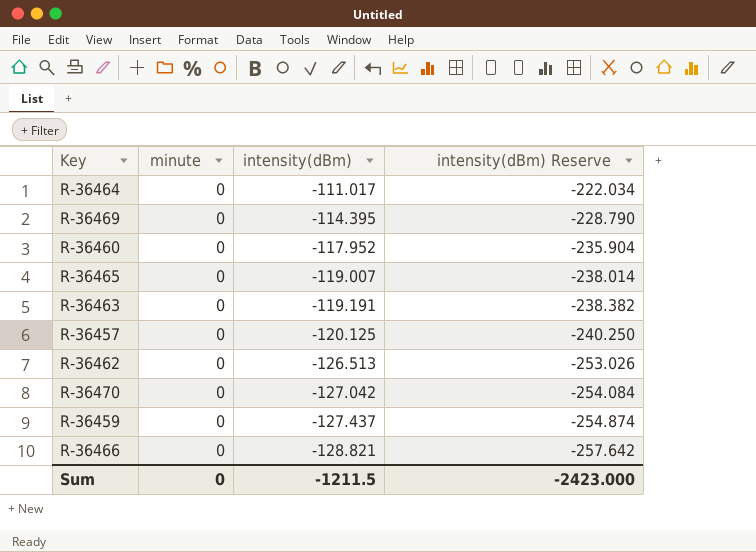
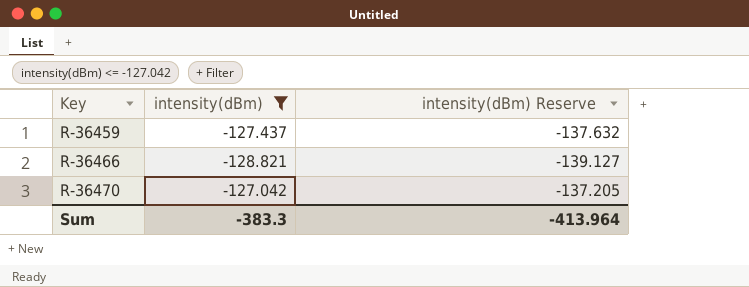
filter: none -> intensity(dBm) <= -127.042
row order: intensity(dBm) descending -> Key ascending
column minute | position: 2 -> none
column intensity(dBm) Reserve | formula: [intensity(dBm)] * 2 -> [intensity(dBm)] * 1.08
Sum | intensity(dBm): -1211.5 -> -383.3
Sum | intensity(dBm) Reserve: -2423.000 -> -413.964

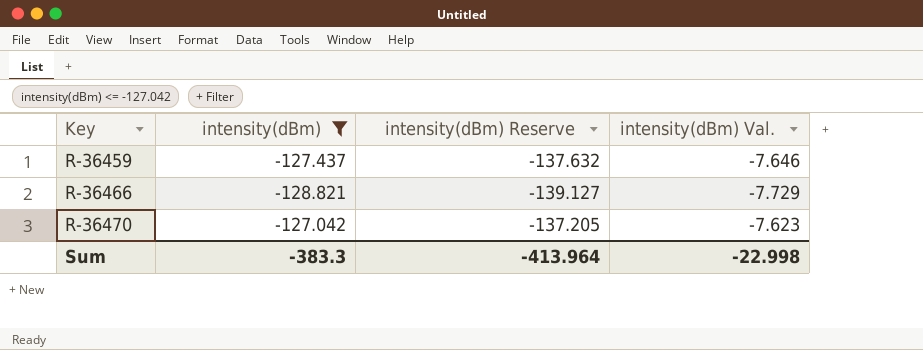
column intensity(dBm) Val. | formula: none -> [intensity(dBm)] * 0.06

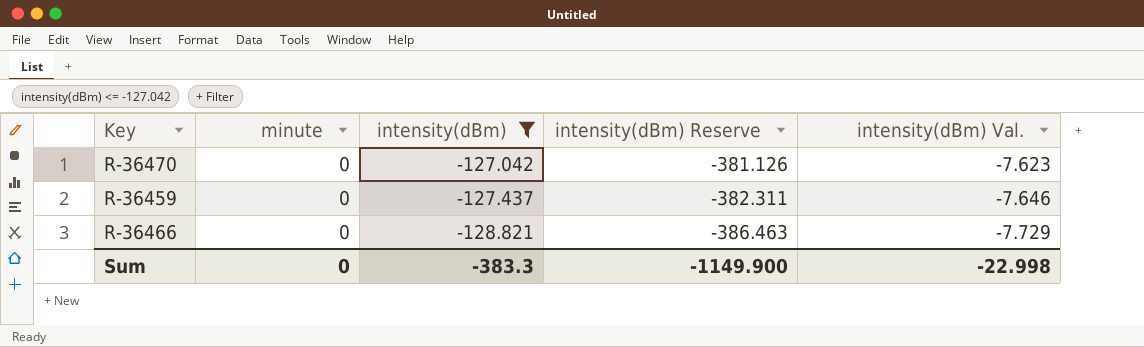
row order: Key ascending -> intensity(dBm) descending
column minute | position: none -> 2
column intensity(dBm) Reserve | formula: [intensity(dBm)] * 1.08 -> [intensity(dBm)] * 3
Sum | intensity(dBm) Reserve: -413.964 -> -1149.900

